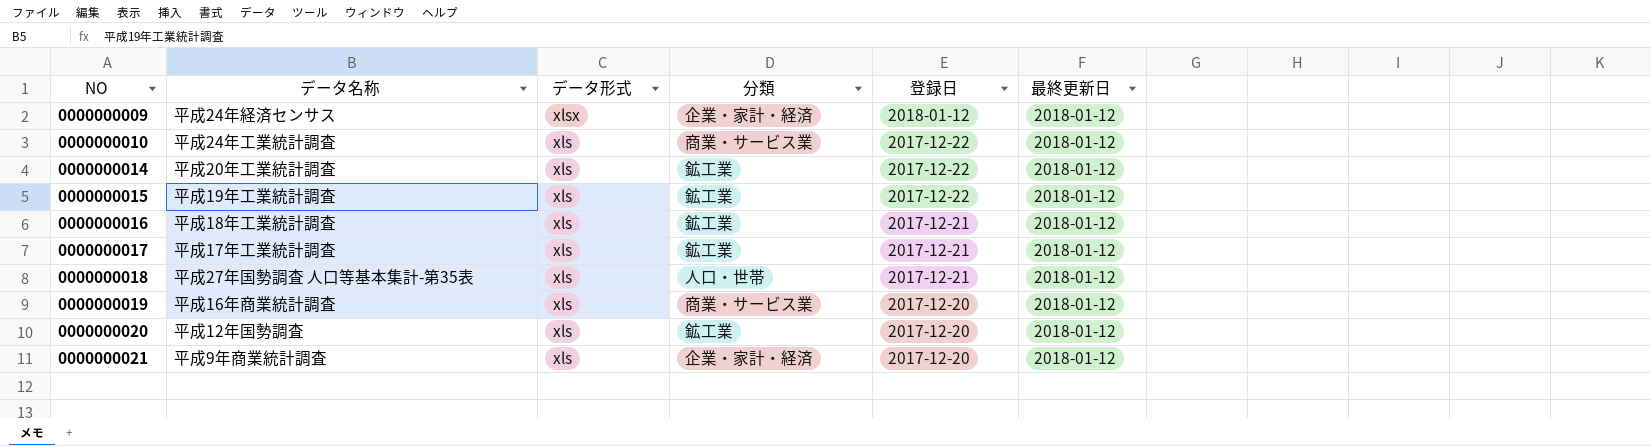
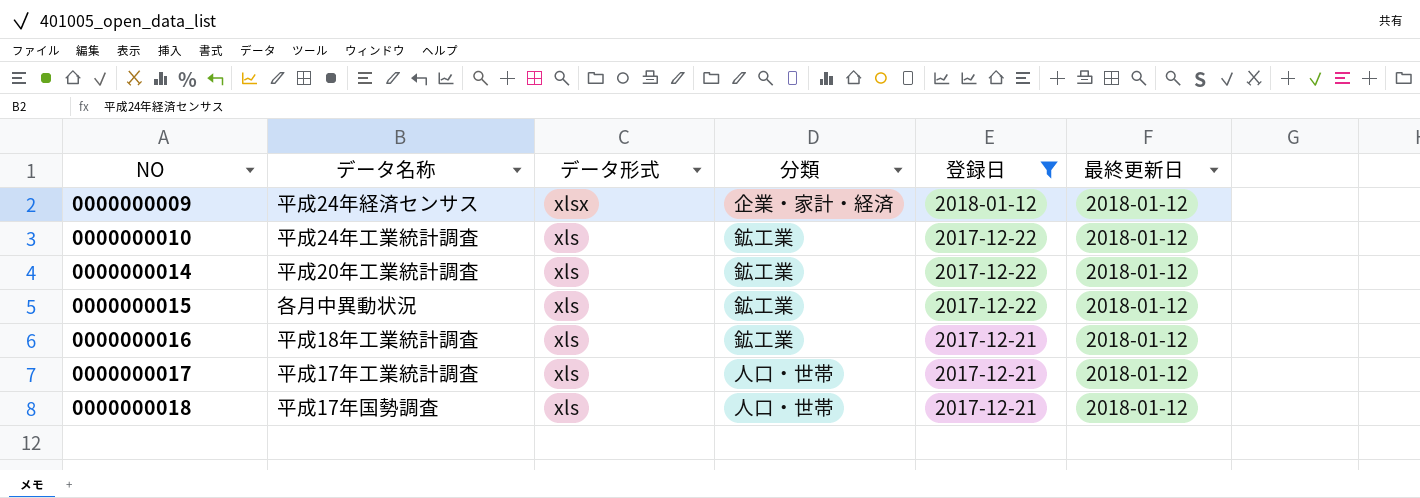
filter: none -> 登録日 != 2017-12-20
0000000010 | 分類: 商業・サービス業 -> 鉱工業
0000000015 | データ名称: 平成19年工業統計調査 -> 各月中異動状況
0000000017 | 分類: 鉱工業 -> 人口・世帯
0000000018 | データ名称: 平成27年国勢調査 人口等基本集計-第35表 -> 平成17年国勢調査

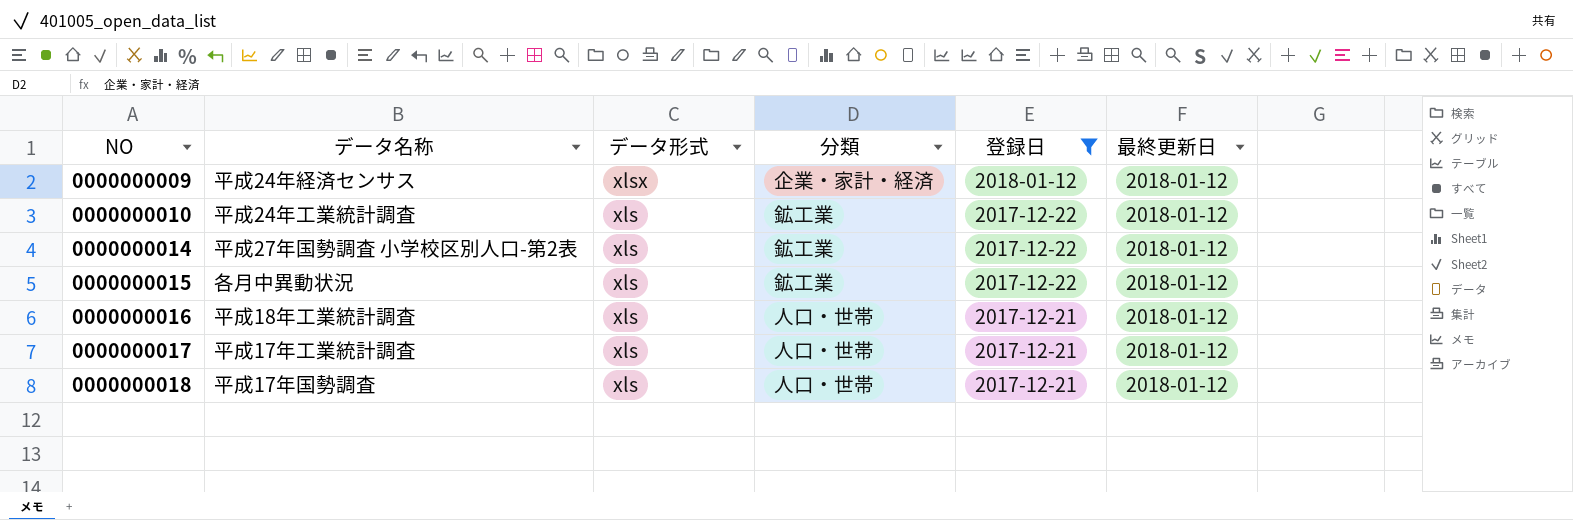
0000000014 | データ名称: 平成20年工業統計調査 -> 平成27年国勢調査 小学校区別人口-第2表
0000000016 | 分類: 鉱工業 -> 人口・世帯

